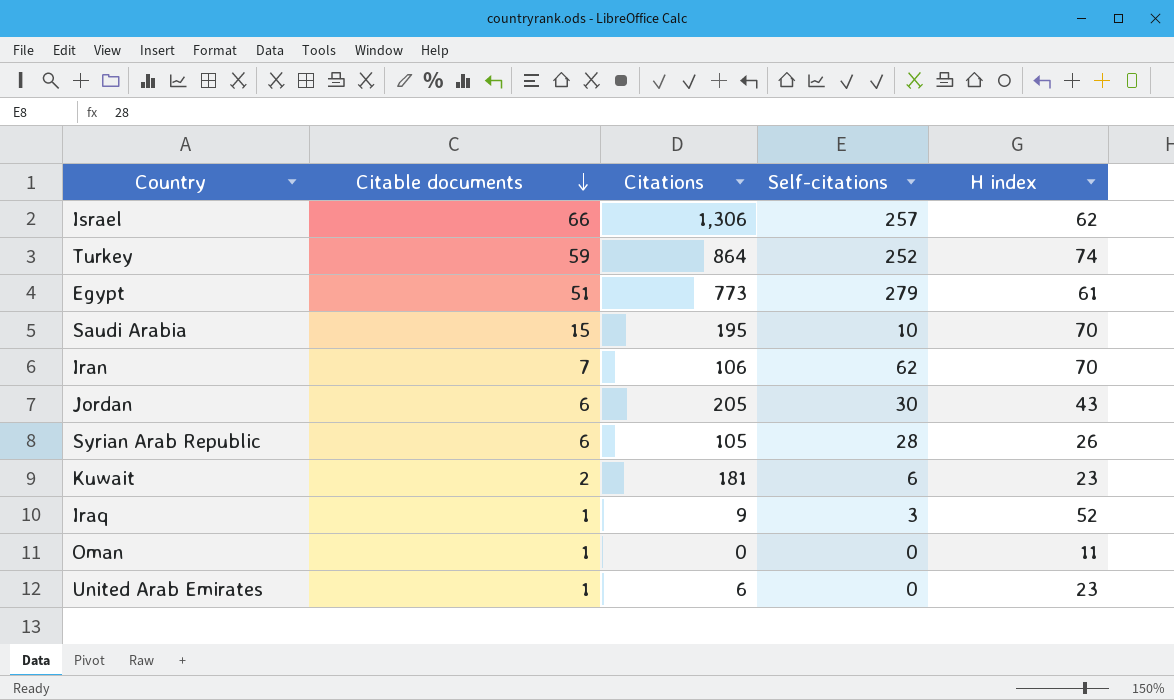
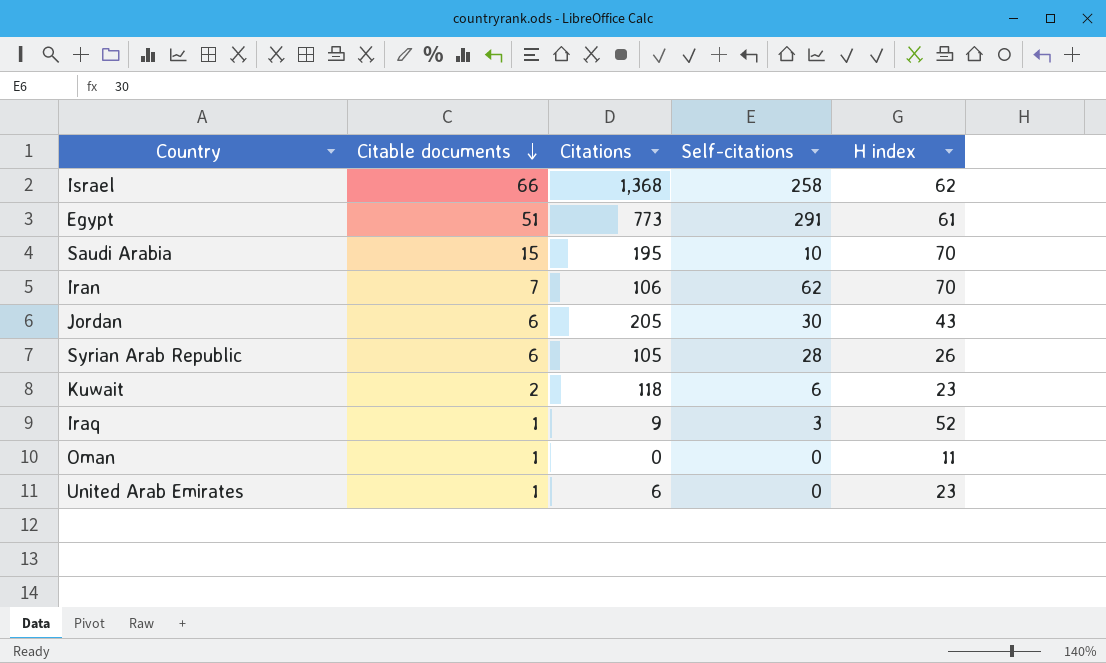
row Turkey: 59 | 864 | 252 | 74 -> none
Israel | Citations: 1,306 -> 1,368
Israel | Self-citations: 257 -> 258
Egypt | Self-citations: 279 -> 291
Kuwait | Citations: 181 -> 118

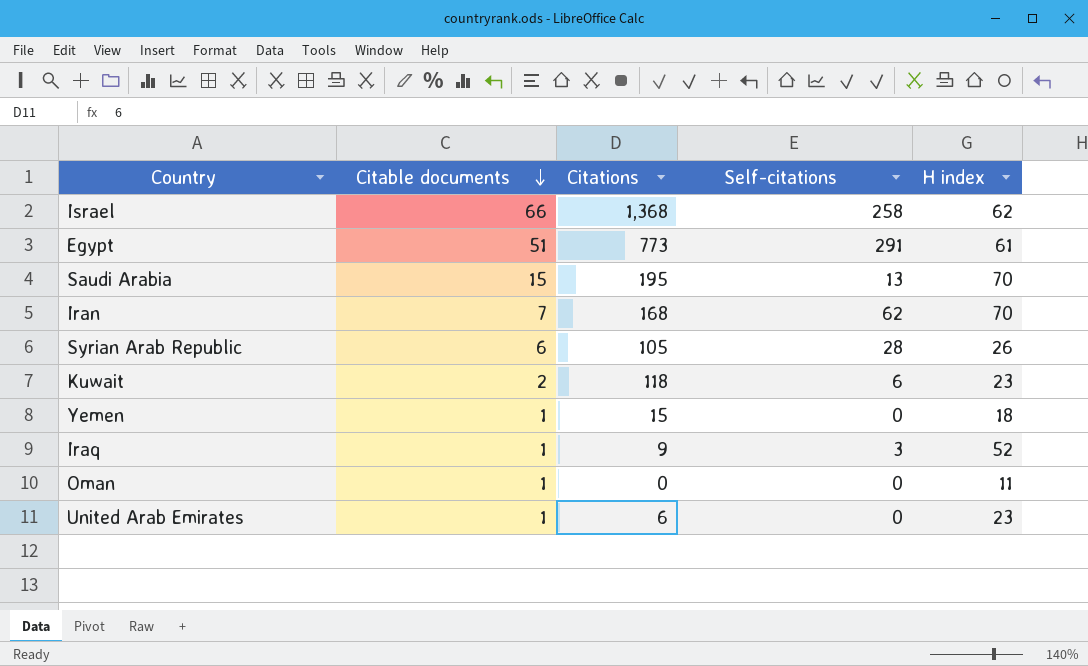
row Jordan: 6 | 205 | 30 | 43 -> none
Saudi Arabia | Self-citations: 10 -> 13
Iran | Citations: 106 -> 168
row Yemen: none -> 1 | 15 | 0 | 18

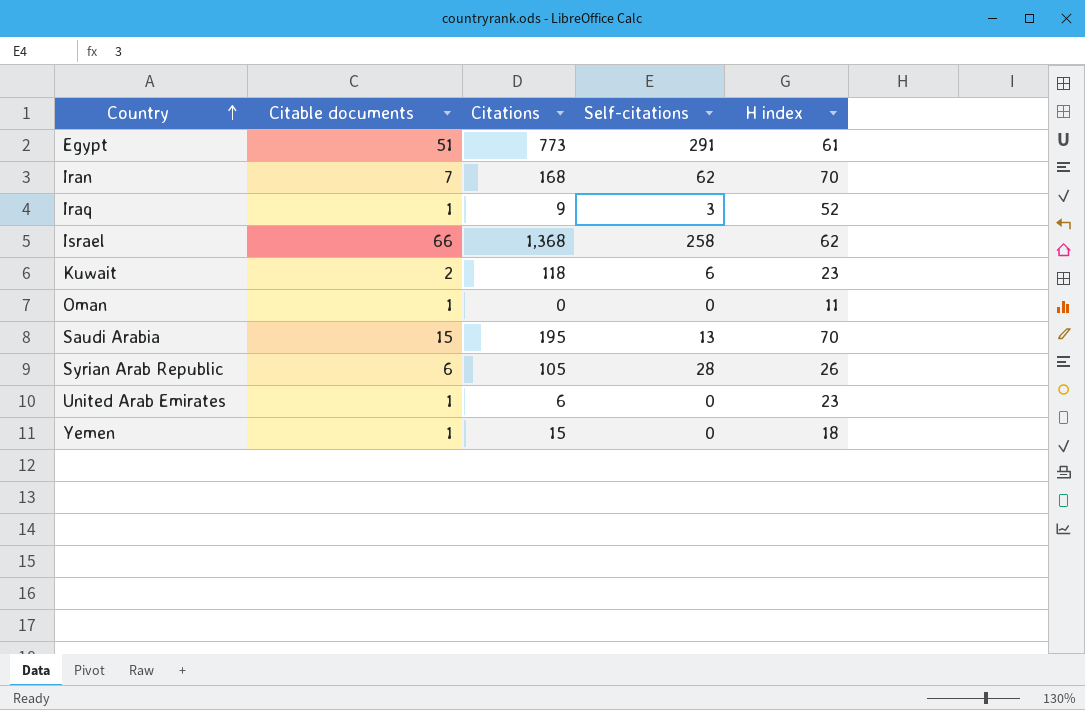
row order: Citable documents descending -> Country ascending

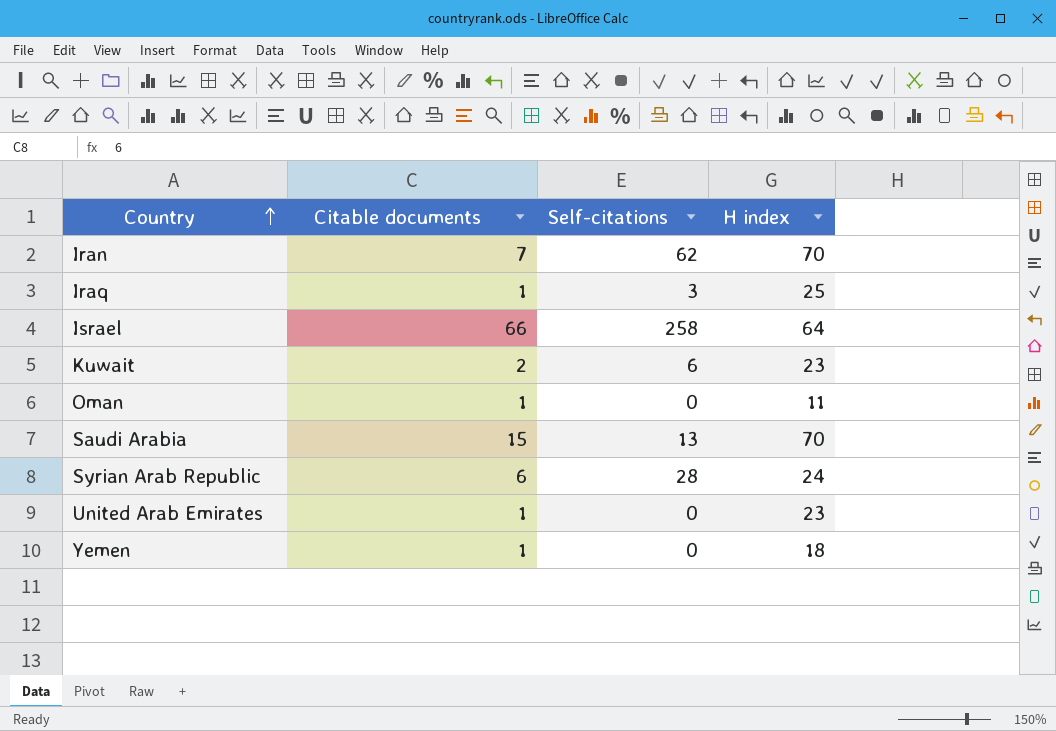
column Citations | position: 3 -> none
row Egypt: 51 | 773 | 291 | 61 -> none
Iraq | H index: 52 -> 25
Israel | H index: 62 -> 64
Syrian Arab Republic | H index: 26 -> 24

